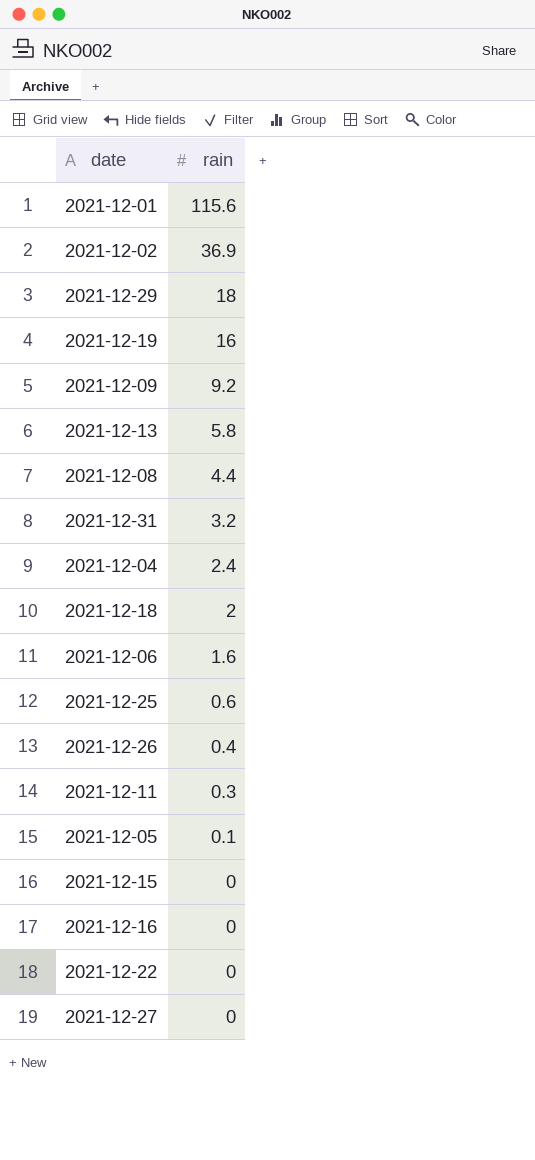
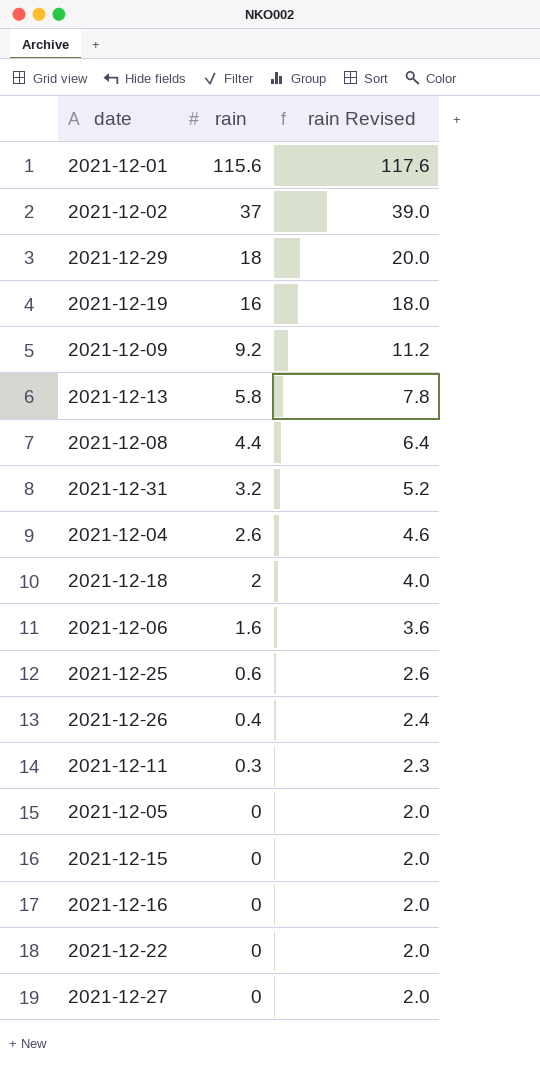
column rain Revised | formula: none -> [rain] + 2
2021-12-02 | rain: 36.9 -> 37
2021-12-04 | rain: 2.4 -> 2.6
2021-12-05 | rain: 0.1 -> 0

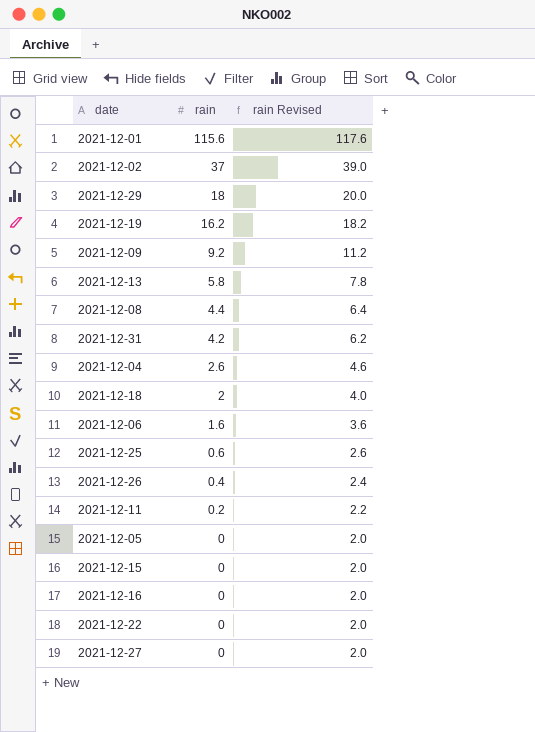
2021-12-19 | rain: 16 -> 16.2
2021-12-19 | rain Revised: 18.0 -> 18.2
2021-12-31 | rain: 3.2 -> 4.2
2021-12-31 | rain Revised: 5.2 -> 6.2
2021-12-11 | rain: 0.3 -> 0.2
2021-12-11 | rain Revised: 2.3 -> 2.2

